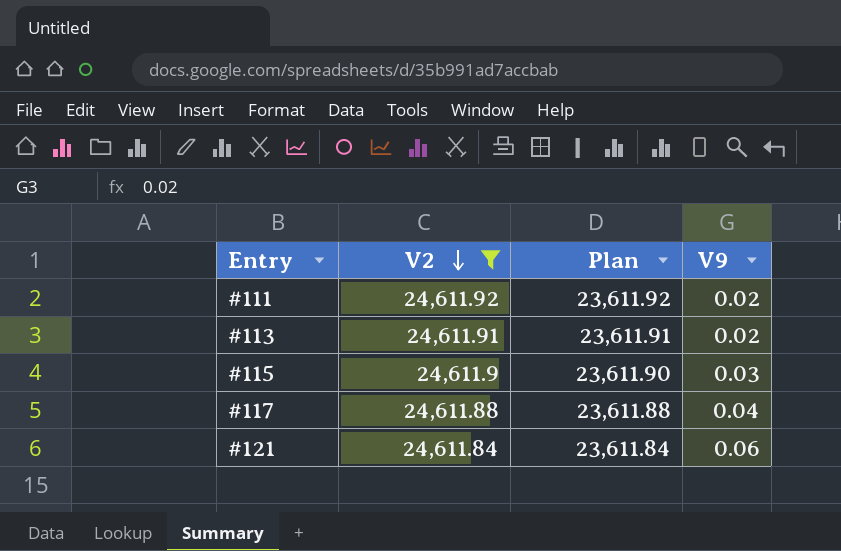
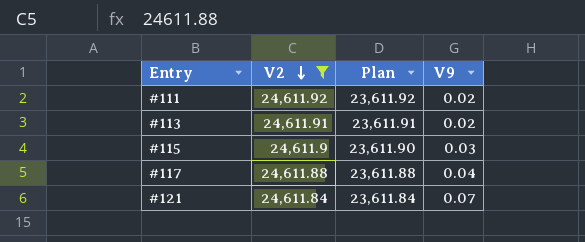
#121 | V9: 0.06 -> 0.07

